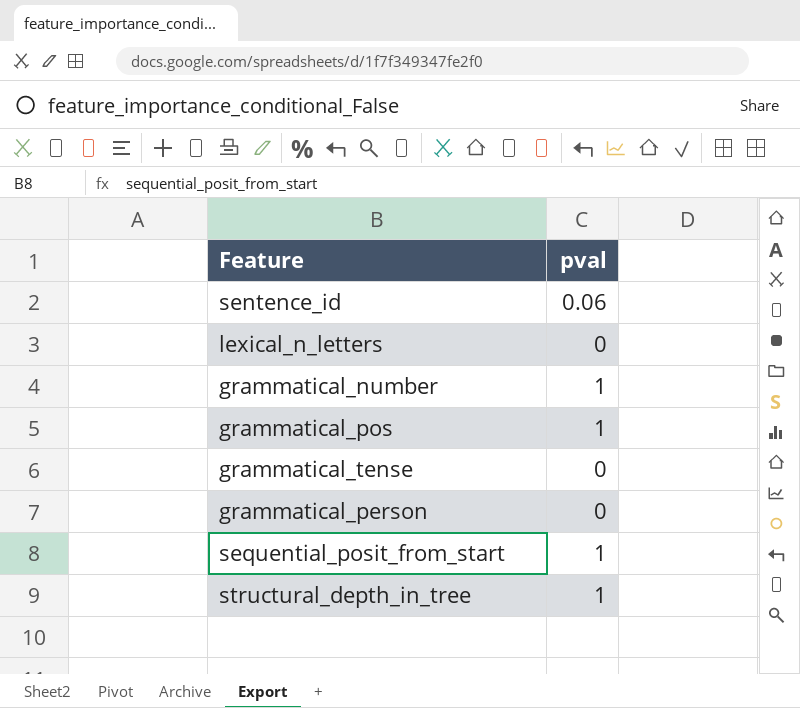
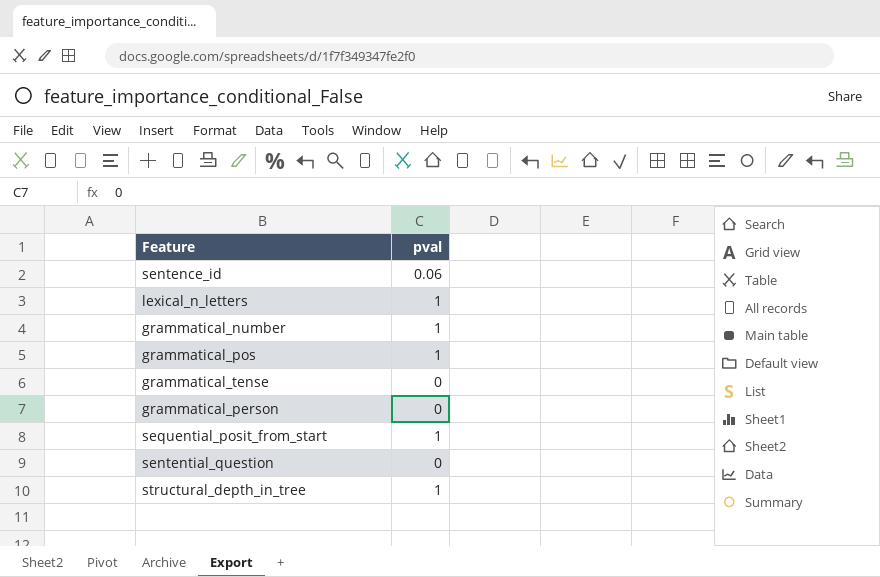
lexical_n_letters | pval: 0 -> 1
row sentential_question: none -> 0

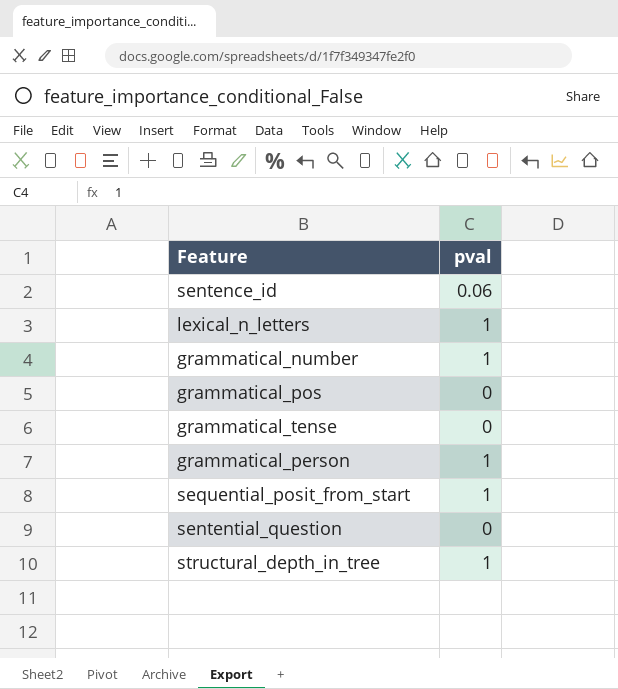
grammatical_pos | pval: 1 -> 0
grammatical_person | pval: 0 -> 1

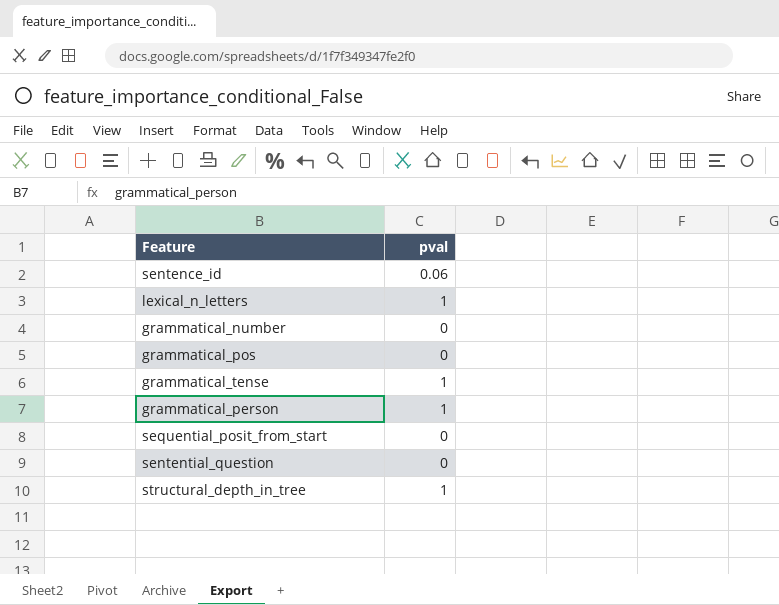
grammatical_number | pval: 1 -> 0
grammatical_tense | pval: 0 -> 1
sequential_posit_from_start | pval: 1 -> 0

